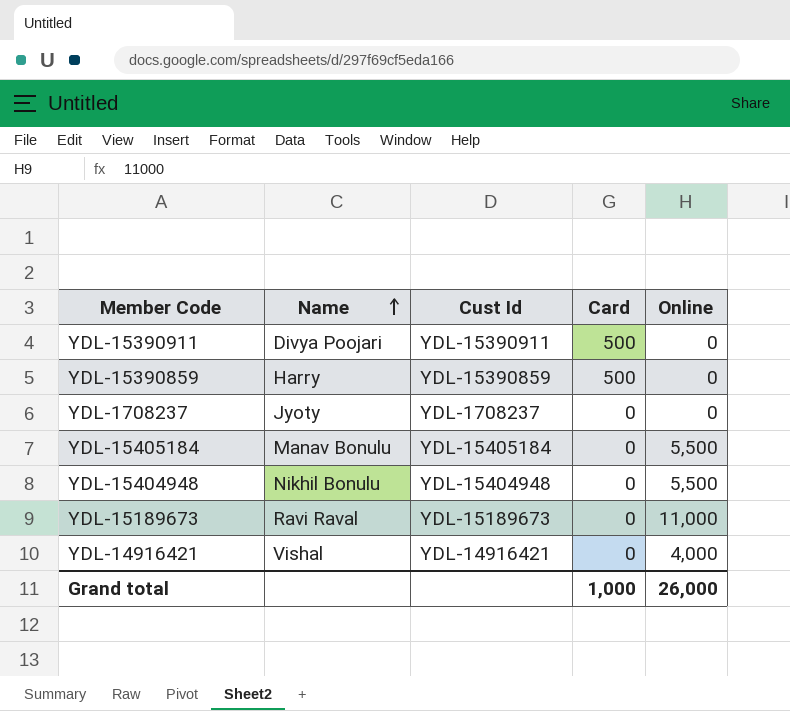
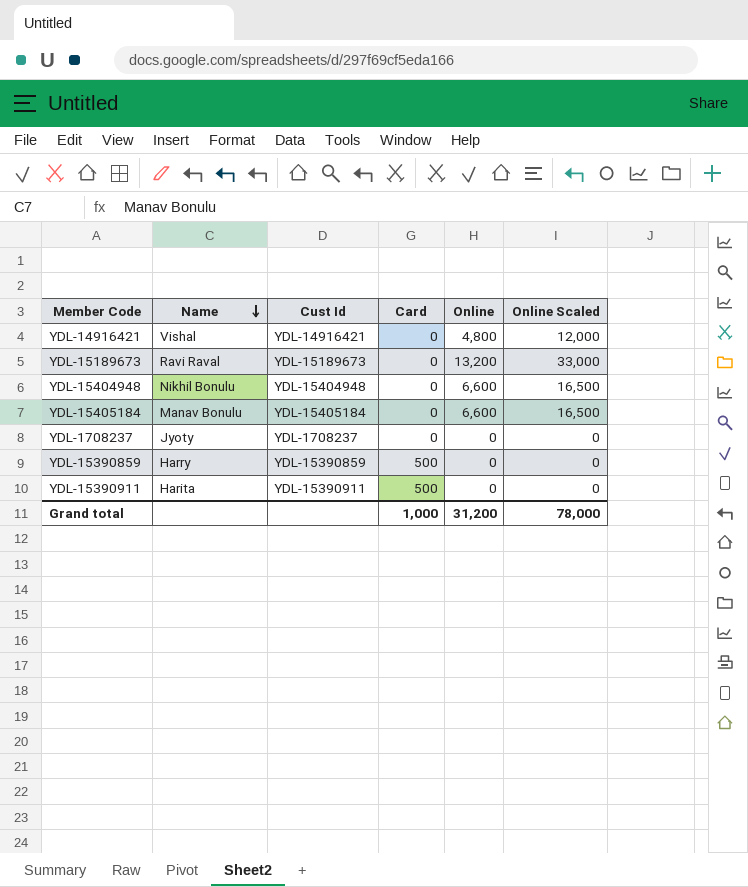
row order: Name ascending -> Name descending
column Online Scaled | formula: none -> [Online] * 2.5
YDL-14916421 | Online: 4,000 -> 4,800
YDL-15189673 | Online: 11,000 -> 13,200
YDL-15404948 | Online: 5,500 -> 6,600
YDL-15405184 | Online: 5,500 -> 6,600
YDL-15390911 | Name: Divya Poojari -> Harita
Grand total | Online: 26,000 -> 31,200

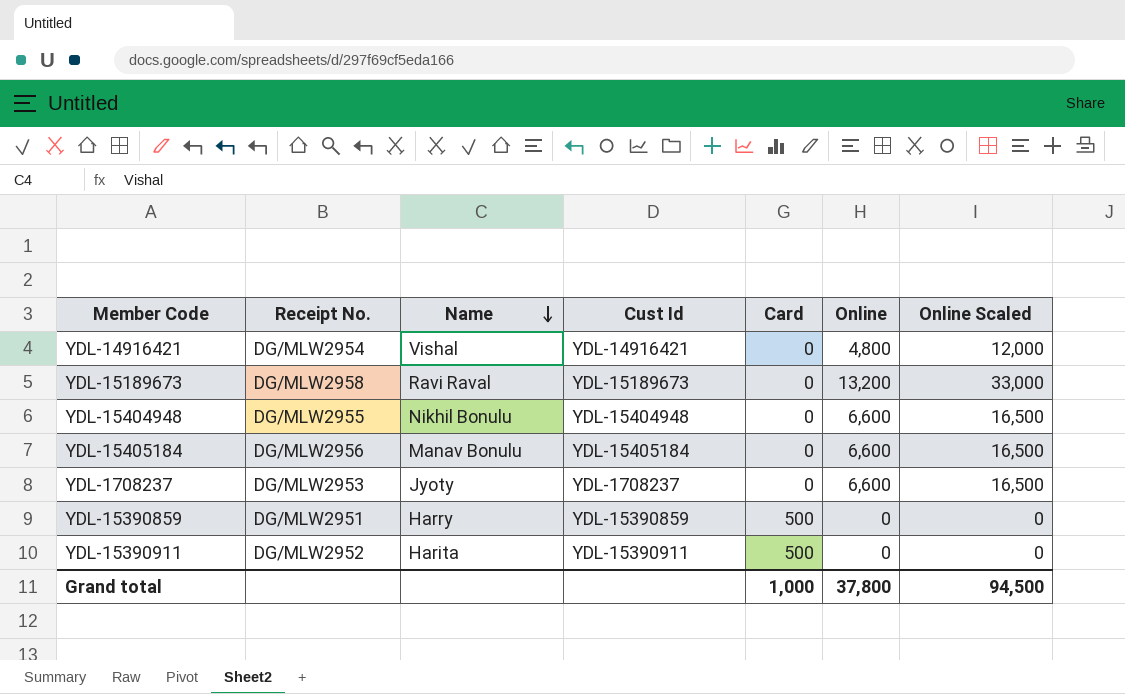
column Receipt No. | position: none -> 2
YDL-1708237 | Online: 0 -> 6,600
YDL-1708237 | Online Scaled: 0 -> 16,500
Grand total | Online: 31,200 -> 37,800
Grand total | Online Scaled: 78,000 -> 94,500

